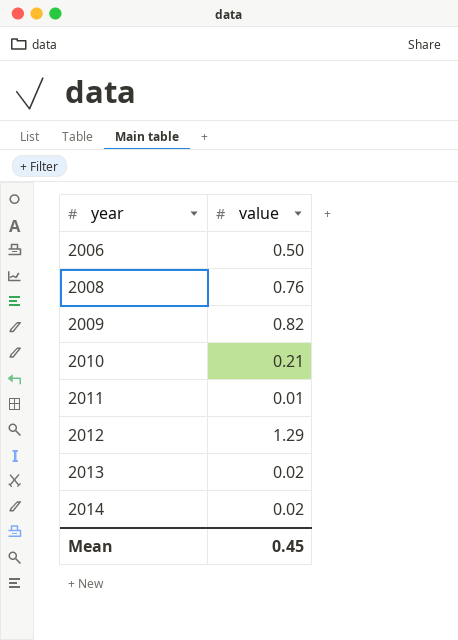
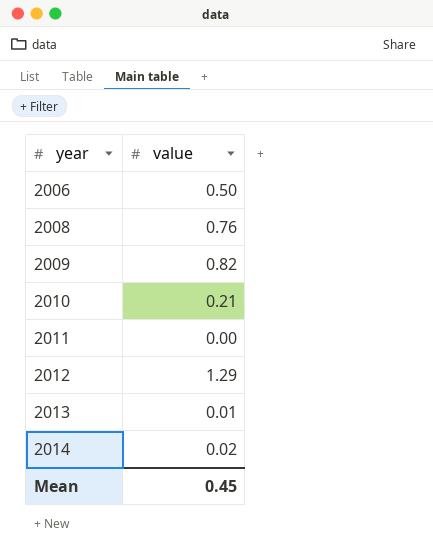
2011 | value: 0.01 -> 0.00
2013 | value: 0.02 -> 0.01

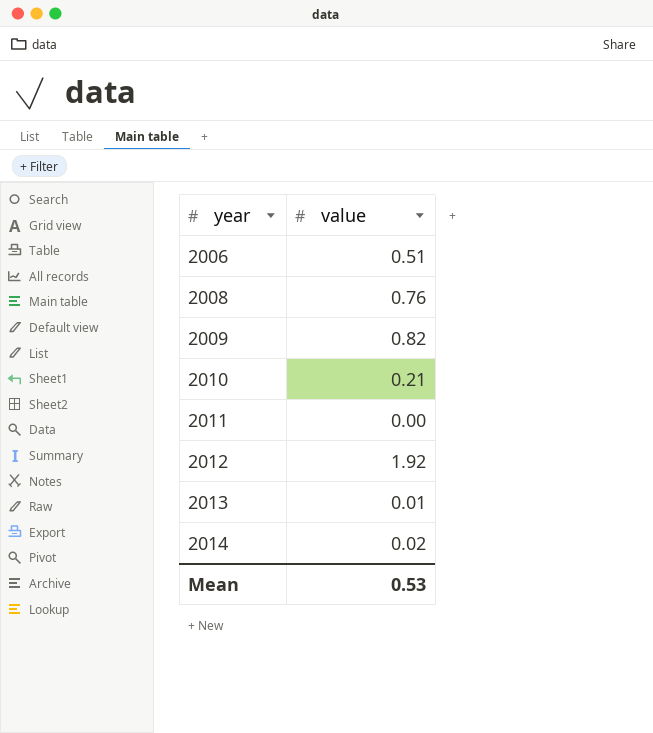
2006 | value: 0.50 -> 0.51
2012 | value: 1.29 -> 1.92
Mean | value: 0.45 -> 0.53

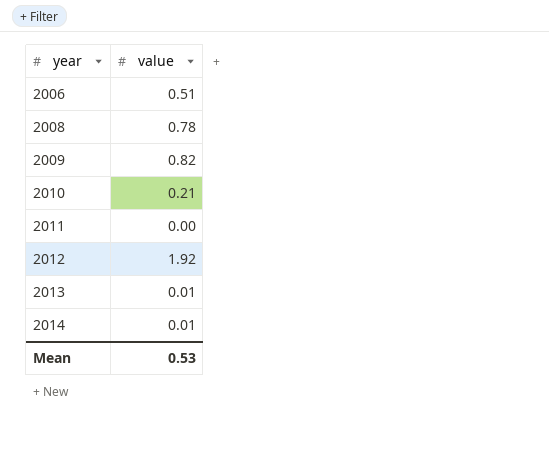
2008 | value: 0.76 -> 0.78
2014 | value: 0.02 -> 0.01

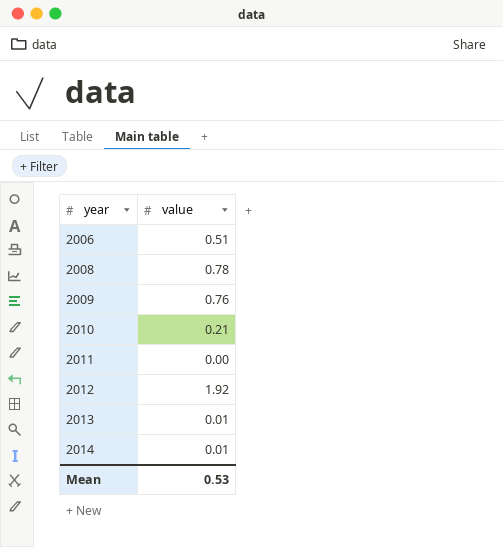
2009 | value: 0.82 -> 0.76

